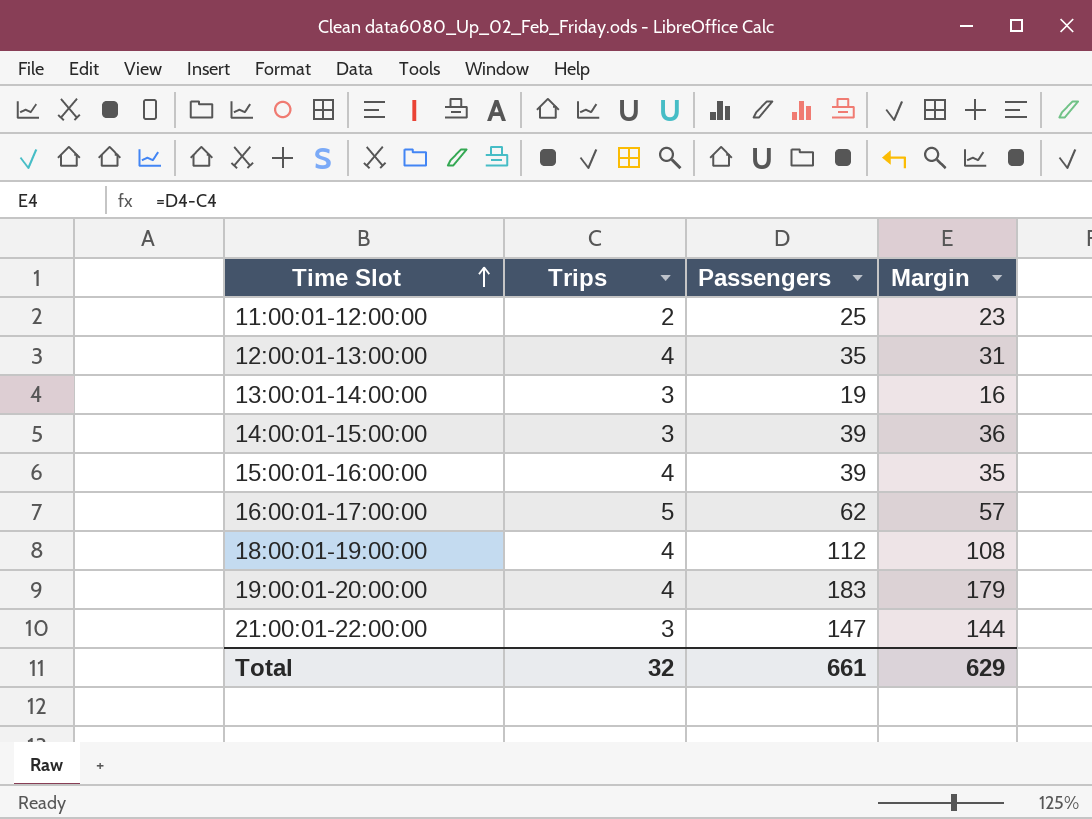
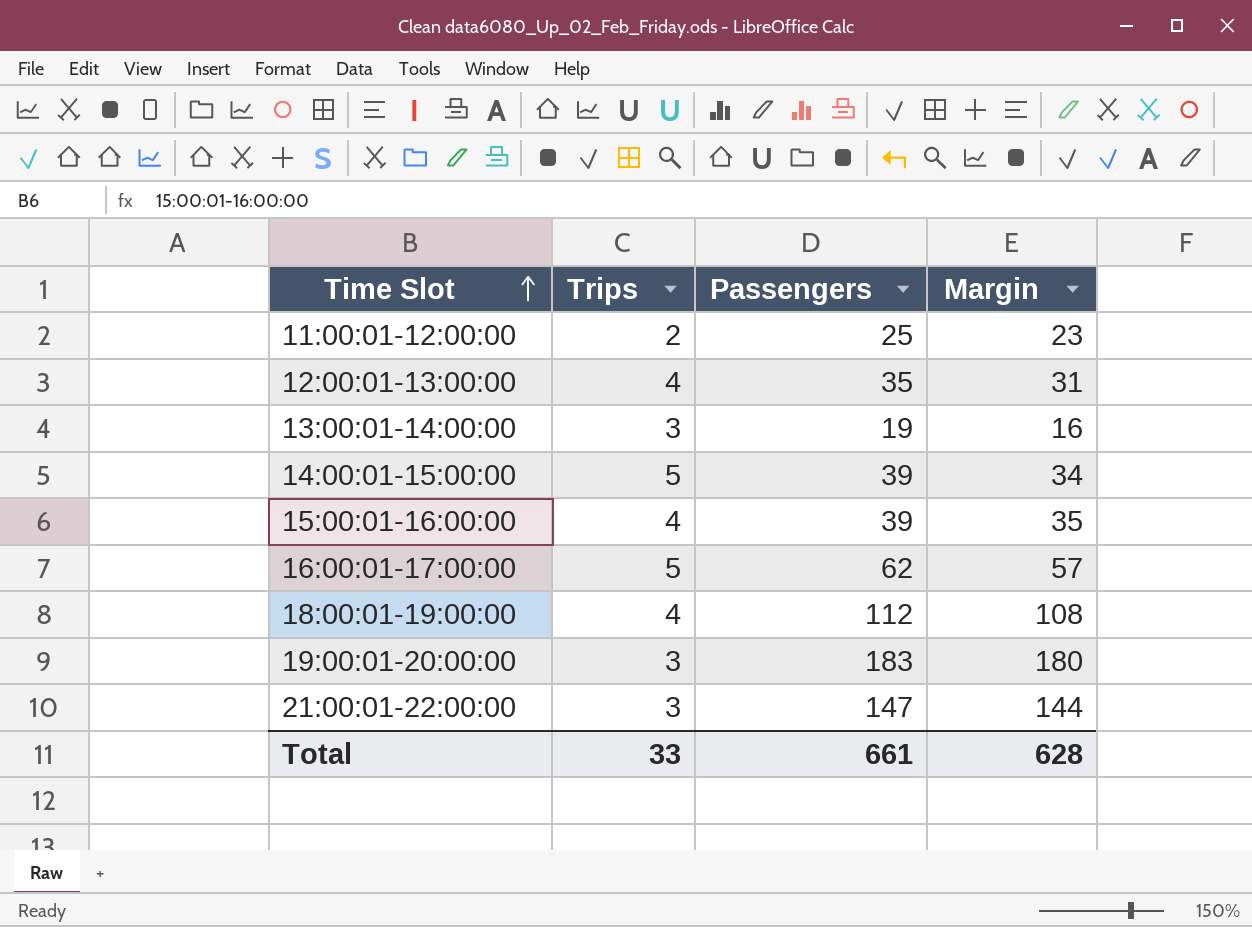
14:00:01-15:00:00 | Trips: 3 -> 5
14:00:01-15:00:00 | Margin: 36 -> 34
19:00:01-20:00:00 | Trips: 4 -> 3
19:00:01-20:00:00 | Margin: 179 -> 180
Total | Trips: 32 -> 33
Total | Margin: 629 -> 628

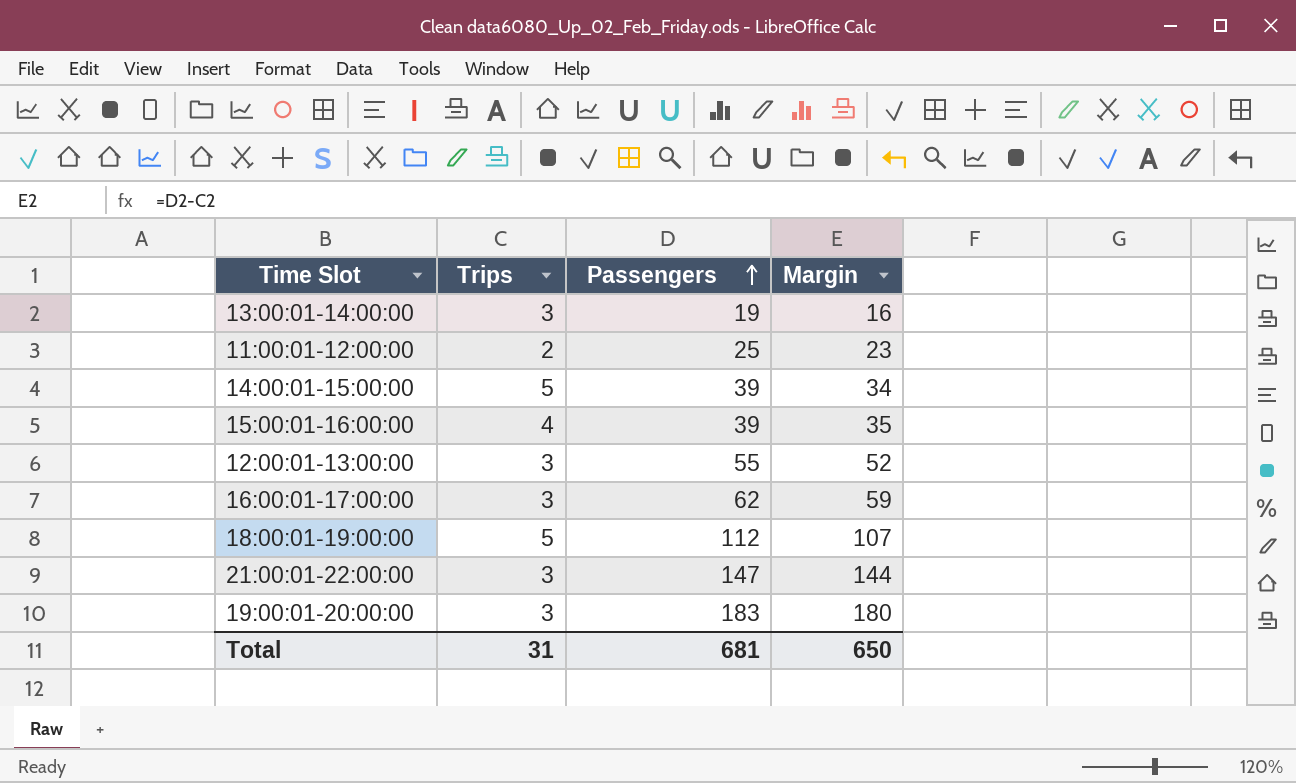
row order: Time Slot ascending -> Passengers ascending
12:00:01-13:00:00 | Trips: 4 -> 3
12:00:01-13:00:00 | Passengers: 35 -> 55
12:00:01-13:00:00 | Margin: 31 -> 52
16:00:01-17:00:00 | Trips: 5 -> 3
16:00:01-17:00:00 | Margin: 57 -> 59
18:00:01-19:00:00 | Trips: 4 -> 5
18:00:01-19:00:00 | Margin: 108 -> 107
Total | Trips: 33 -> 31
Total | Passengers: 661 -> 681
Total | Margin: 628 -> 650

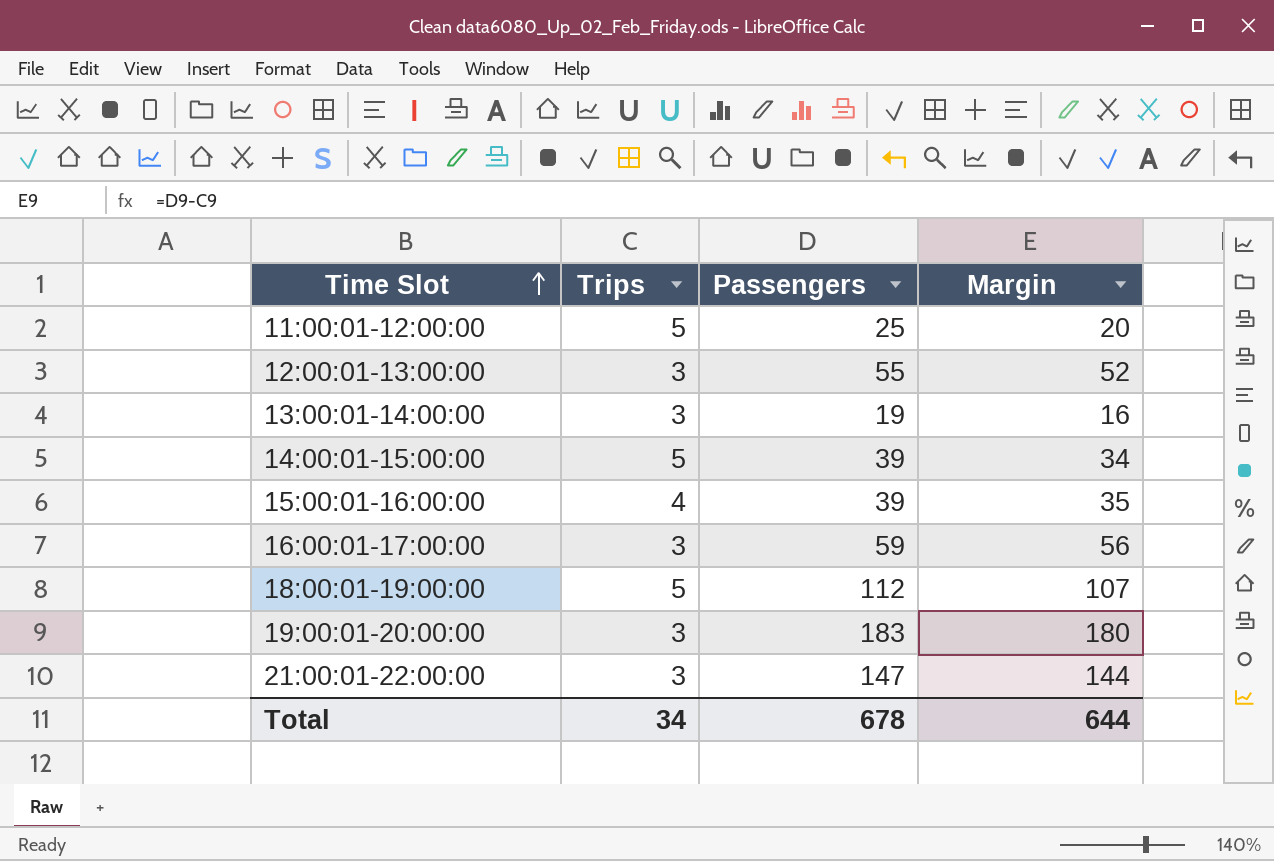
row order: Passengers ascending -> Time Slot ascending
11:00:01-12:00:00 | Trips: 2 -> 5
11:00:01-12:00:00 | Margin: 23 -> 20
16:00:01-17:00:00 | Passengers: 62 -> 59
16:00:01-17:00:00 | Margin: 59 -> 56
Total | Trips: 31 -> 34
Total | Passengers: 681 -> 678
Total | Margin: 650 -> 644

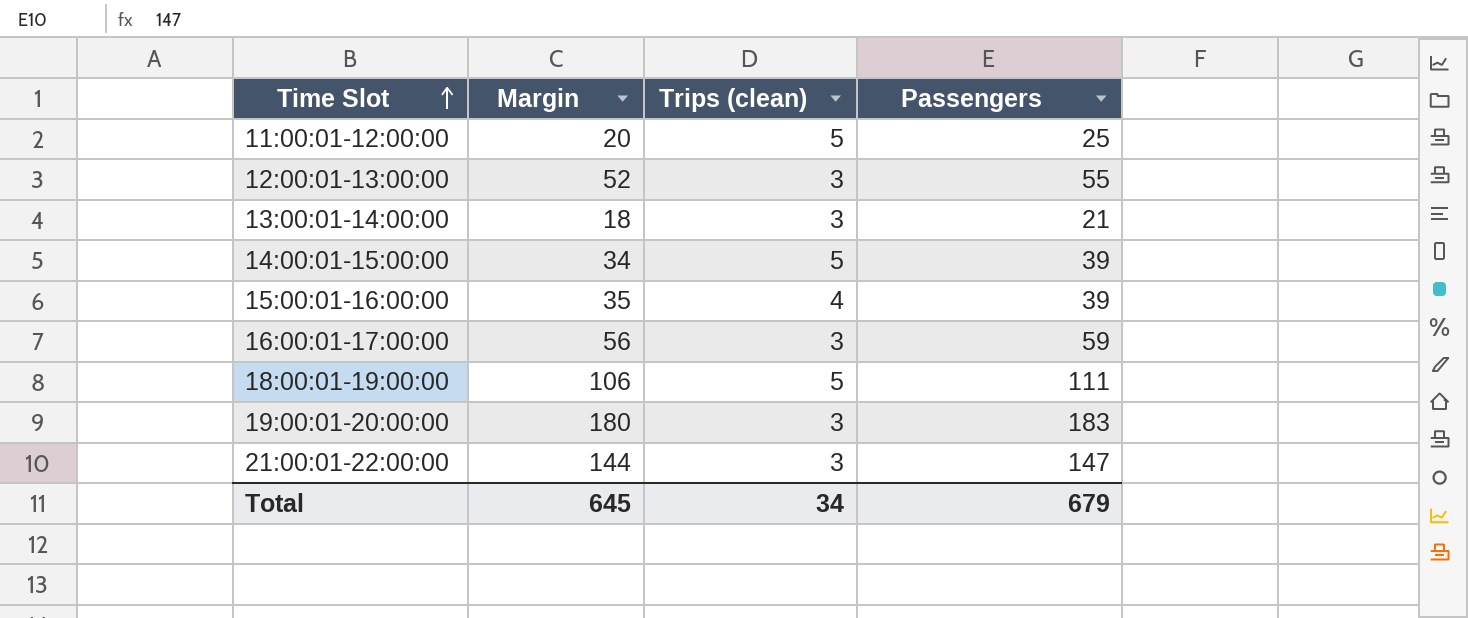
column Margin | position: 4 -> 2
column name: Trips -> Trips (clean)
13:00:01-14:00:00 | Margin: 16 -> 18
13:00:01-14:00:00 | Passengers: 19 -> 21
18:00:01-19:00:00 | Margin: 107 -> 106
18:00:01-19:00:00 | Passengers: 112 -> 111
Total | Margin: 644 -> 645
Total | Passengers: 678 -> 679

